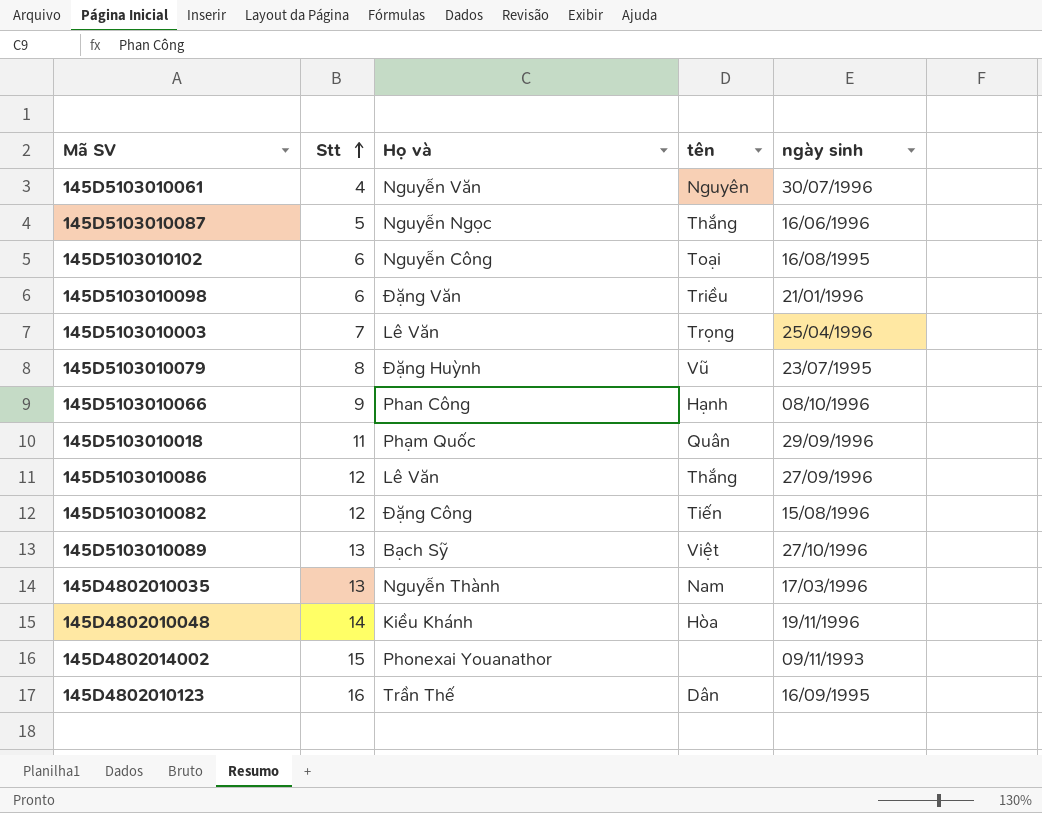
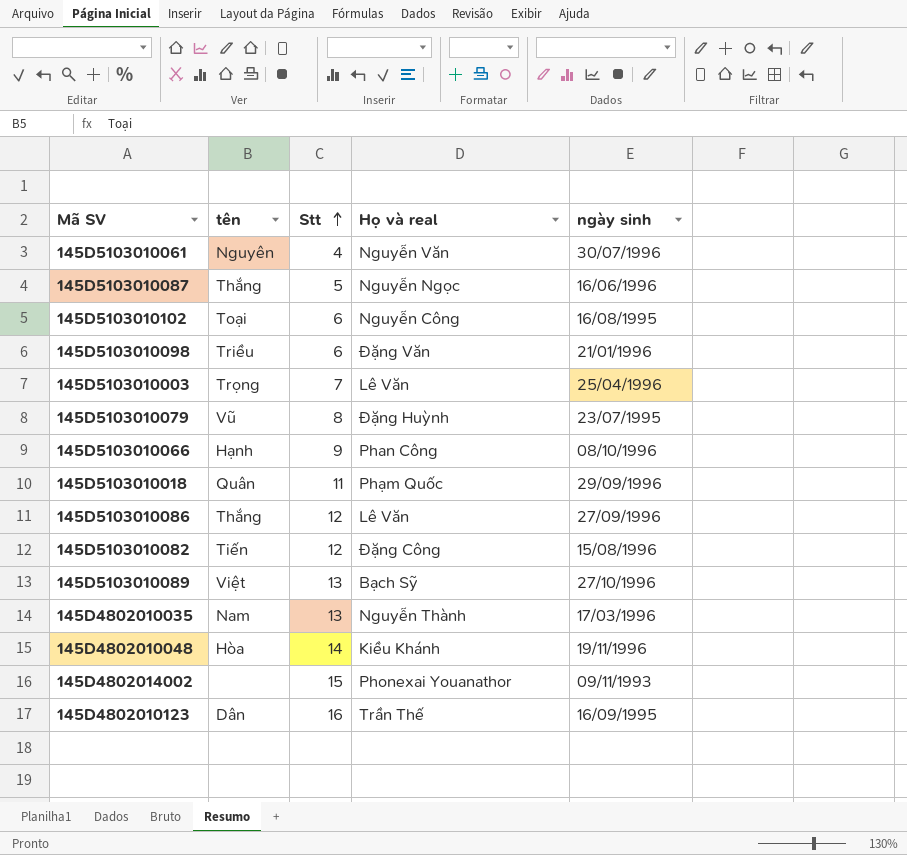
column tên | position: 4 -> 2
column name: Họ và -> Họ và real

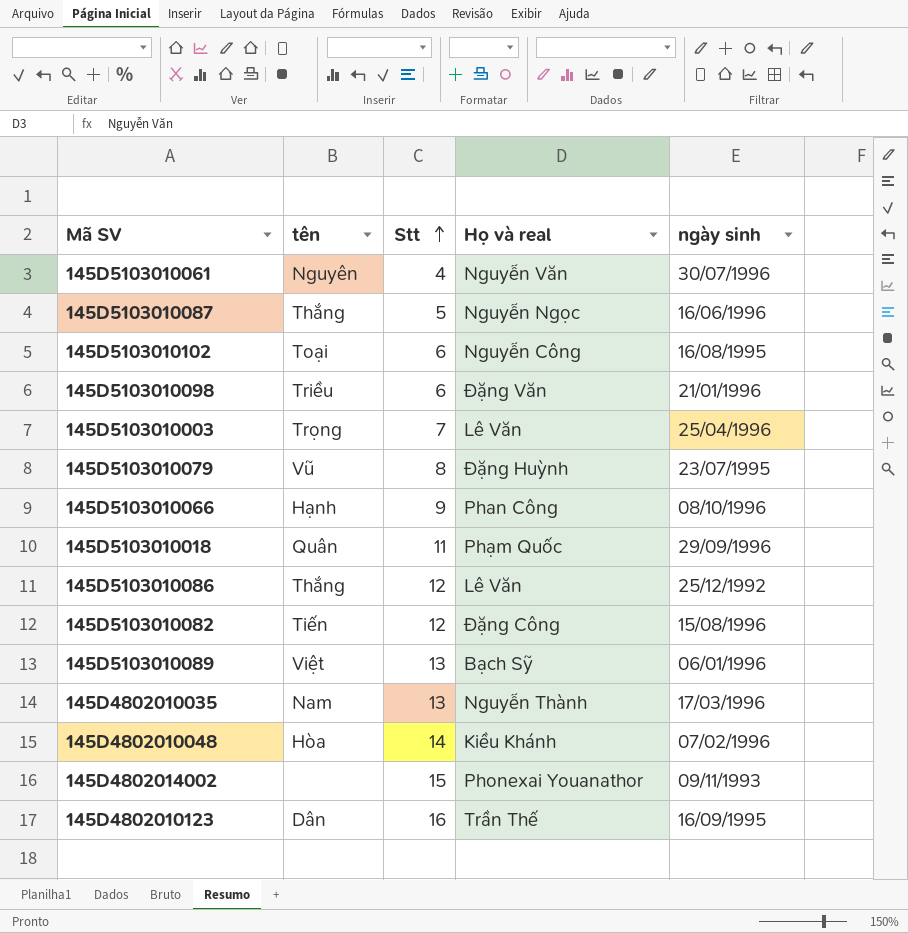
145D5103010086 | ngày sinh: 27/09/1996 -> 25/12/1992
145D5103010089 | ngày sinh: 27/10/1996 -> 06/01/1996
145D4802010048 | ngày sinh: 19/11/1996 -> 07/02/1996

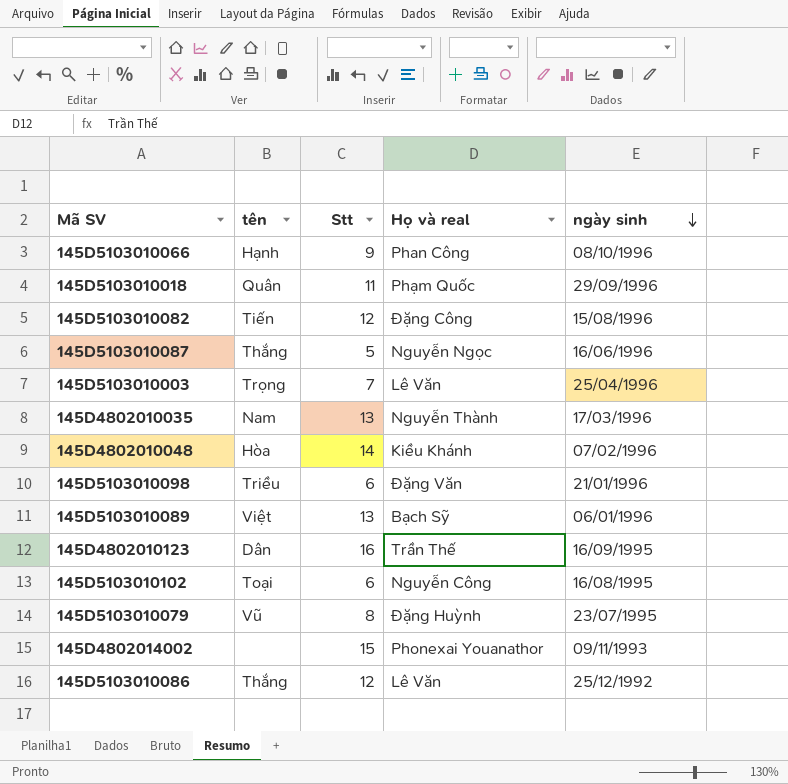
row order: Stt ascending -> ngày sinh descending
row 145D5103010061: Nguyên | 4 | Nguyễn Văn | 30/07/1996 -> none

